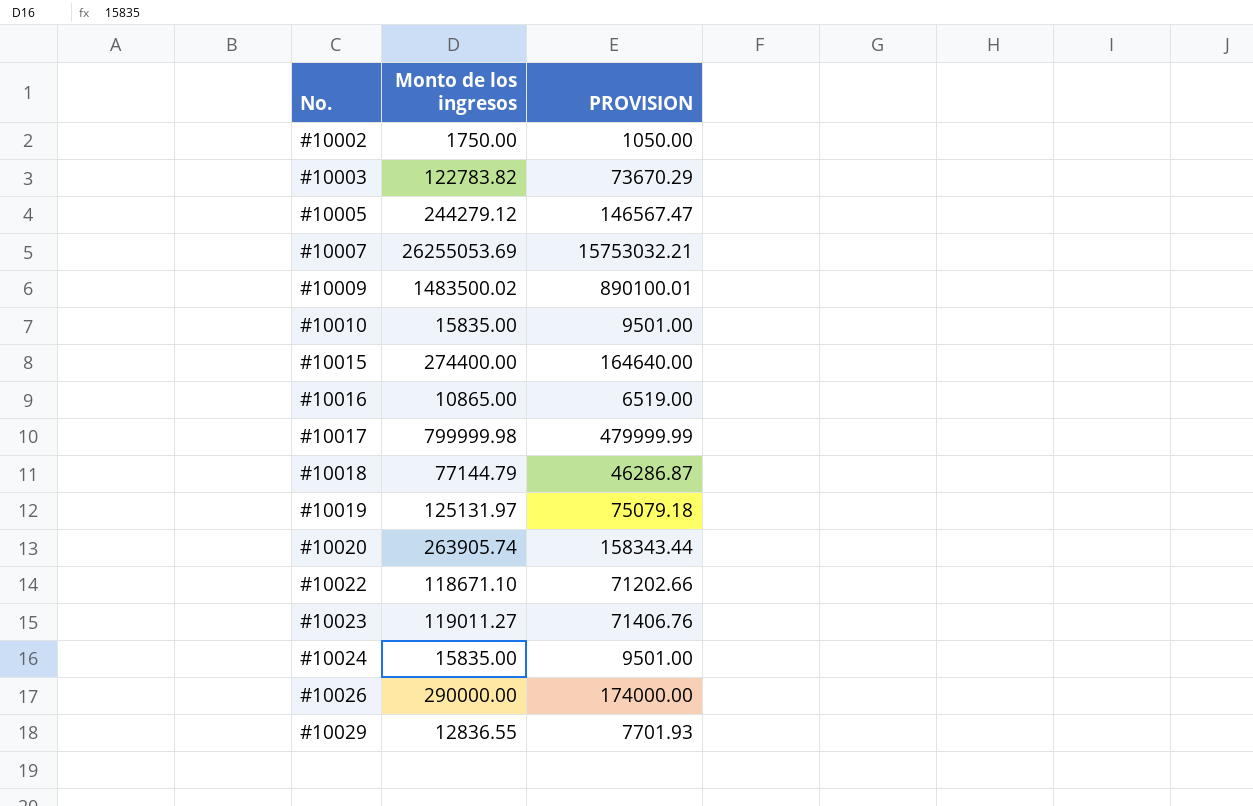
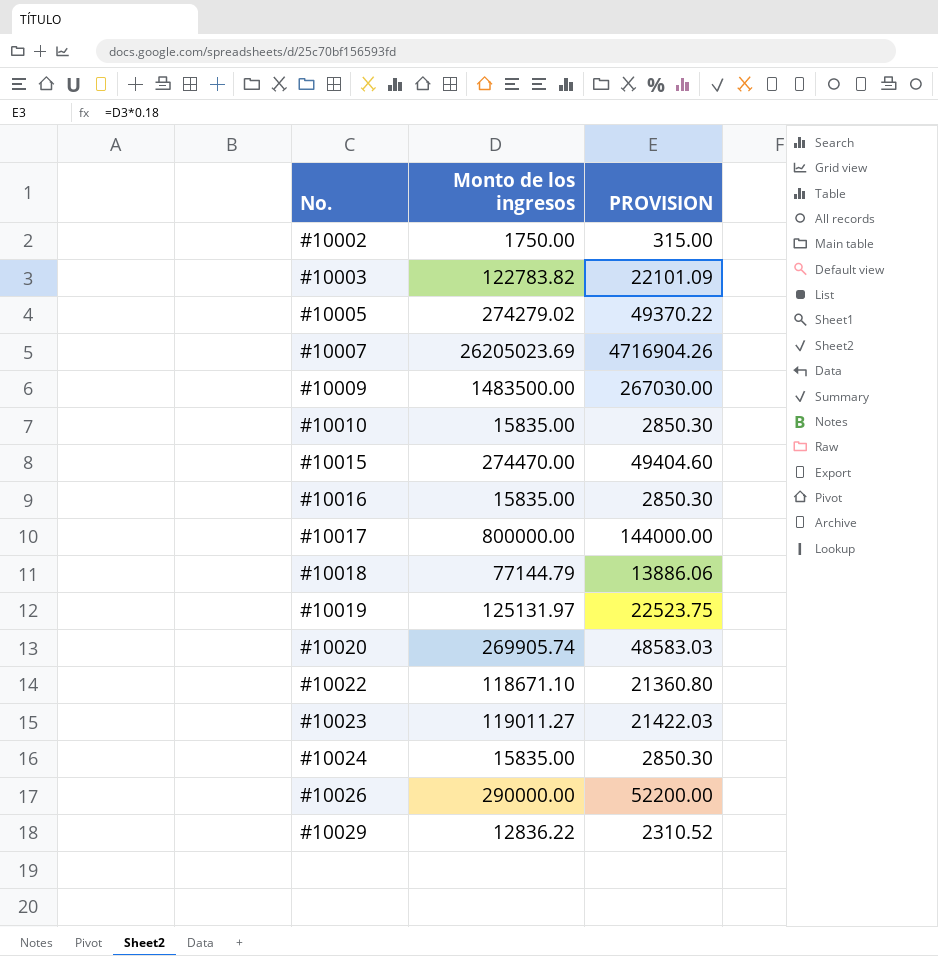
column PROVISION | formula: [Monto de los ingresos] * 0.6 -> [Monto de los ingresos] * 0.18
#10005 | Monto de los ingresos: 244279.12 -> 274279.02
#10007 | Monto de los ingresos: 26255053.69 -> 26205023.69
#10009 | Monto de los ingresos: 1483500.02 -> 1483500.00
#10015 | Monto de los ingresos: 274400.00 -> 274470.00
#10016 | Monto de los ingresos: 10865.00 -> 15835.00
#10017 | Monto de los ingresos: 799999.98 -> 800000.00
#10020 | Monto de los ingresos: 263905.74 -> 269905.74
#10029 | Monto de los ingresos: 12836.55 -> 12836.22

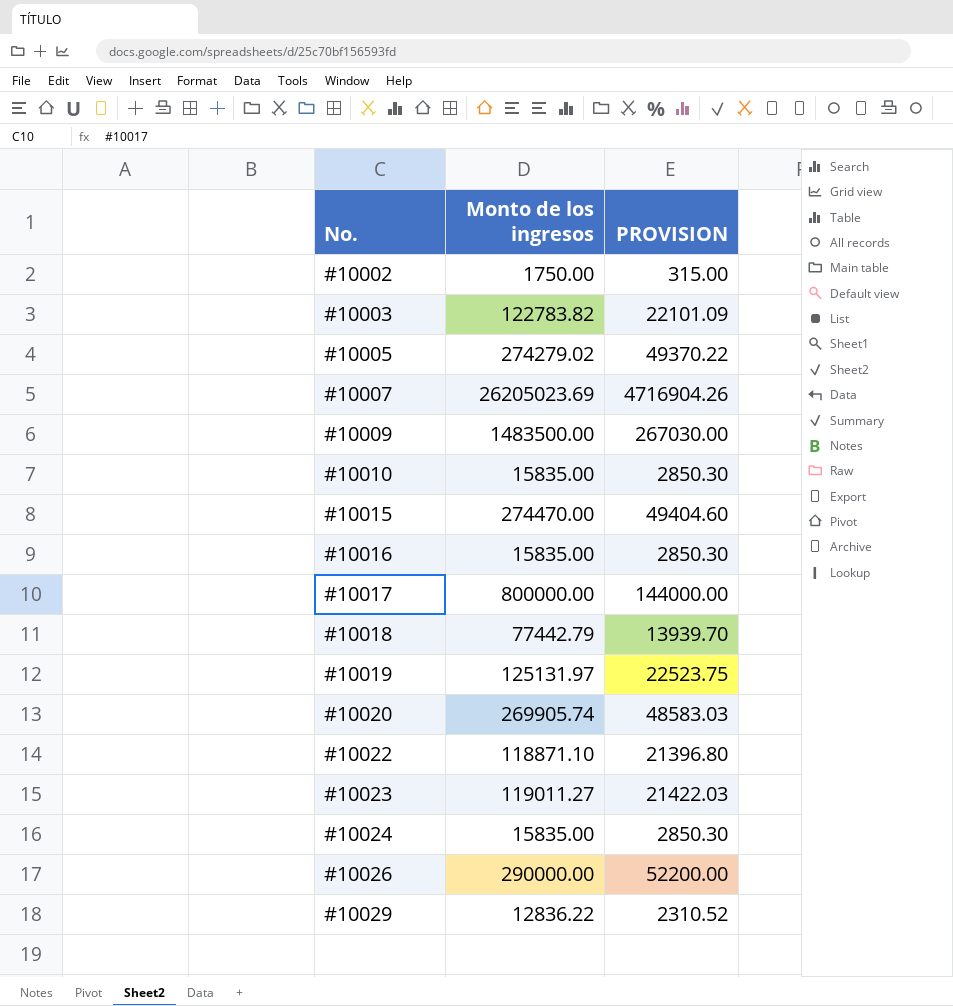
#10018 | Monto de los ingresos: 77144.79 -> 77442.79
#10018 | PROVISION: 13886.06 -> 13939.70
#10022 | Monto de los ingresos: 118671.10 -> 118871.10
#10022 | PROVISION: 21360.80 -> 21396.80

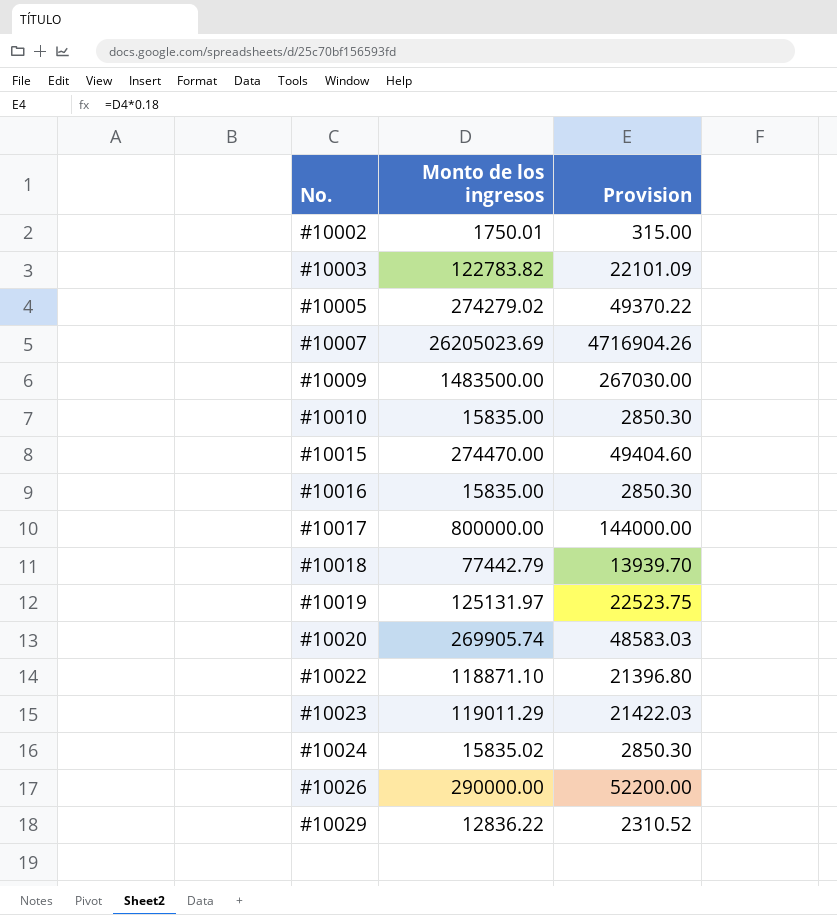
column name: PROVISION -> Provision
#10002 | Monto de los ingresos: 1750.00 -> 1750.01
#10023 | Monto de los ingresos: 119011.27 -> 119011.29
#10024 | Monto de los ingresos: 15835.00 -> 15835.02

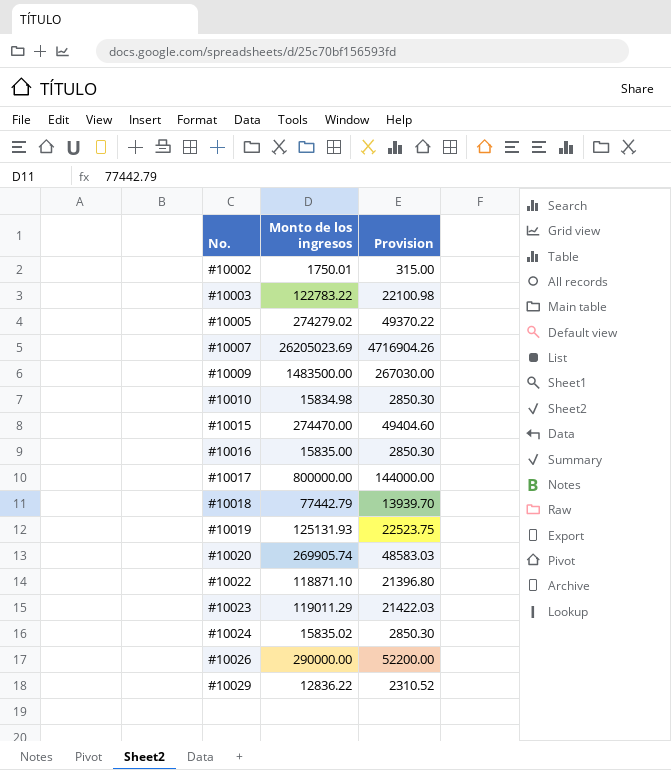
#10003 | Monto de los ingresos: 122783.82 -> 122783.22
#10003 | Provision: 22101.09 -> 22100.98
#10010 | Monto de los ingresos: 15835.00 -> 15834.98
#10019 | Monto de los ingresos: 125131.97 -> 125131.93

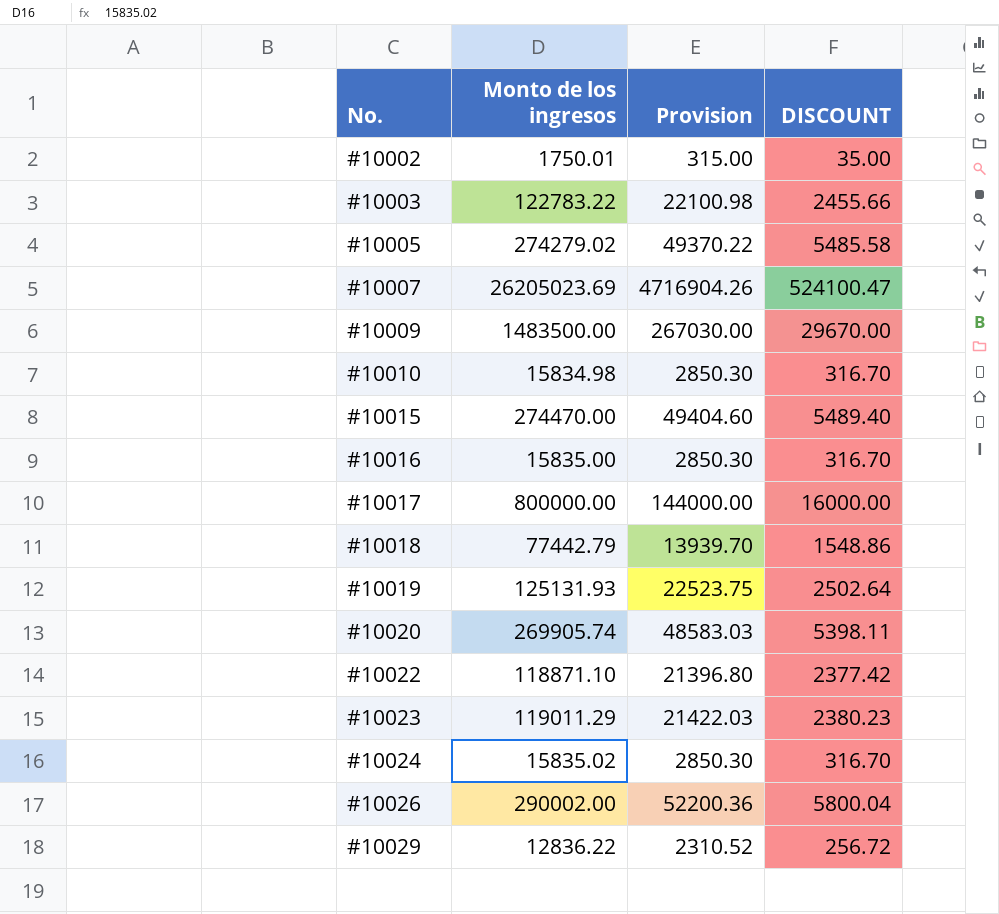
column DISCOUNT | formula: none -> [Monto de los ingresos] * 0.02
#10026 | Monto de los ingresos: 290000.00 -> 290002.00
#10026 | Provision: 52200.00 -> 52200.36

